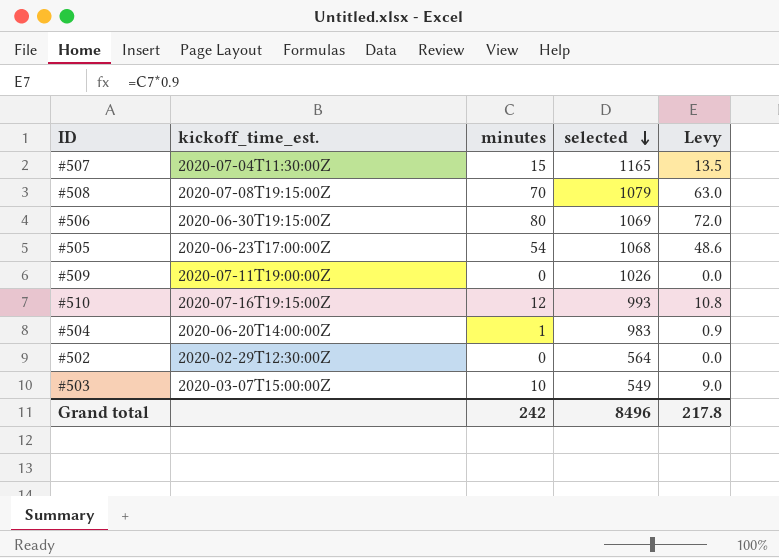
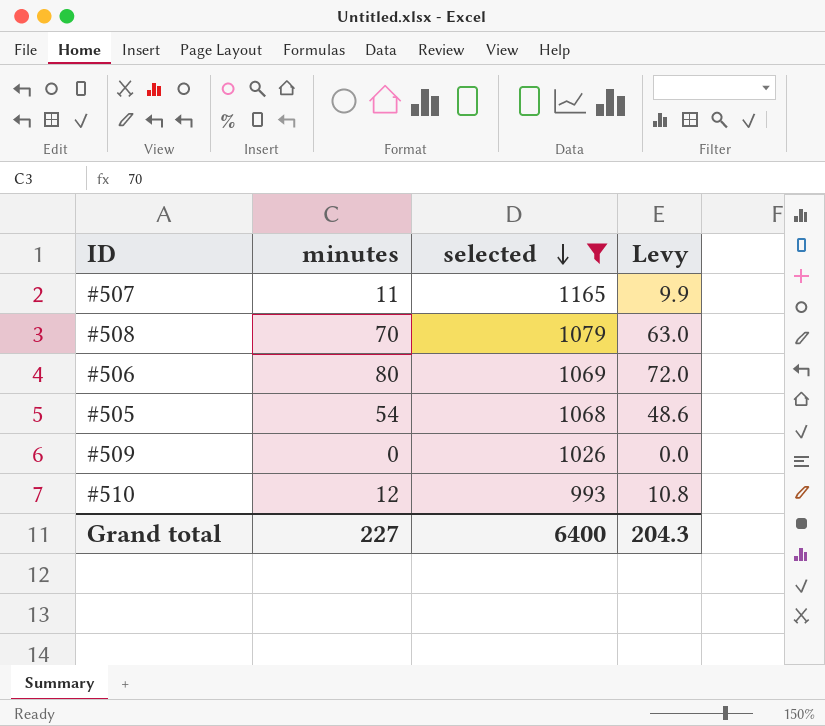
filter: none -> selected >= 993
column kickoff_time_est. | position: 2 -> none
#507 | minutes: 15 -> 11
#507 | Levy: 13.5 -> 9.9
Grand total | minutes: 242 -> 227
Grand total | selected: 8496 -> 6400
Grand total | Levy: 217.8 -> 204.3

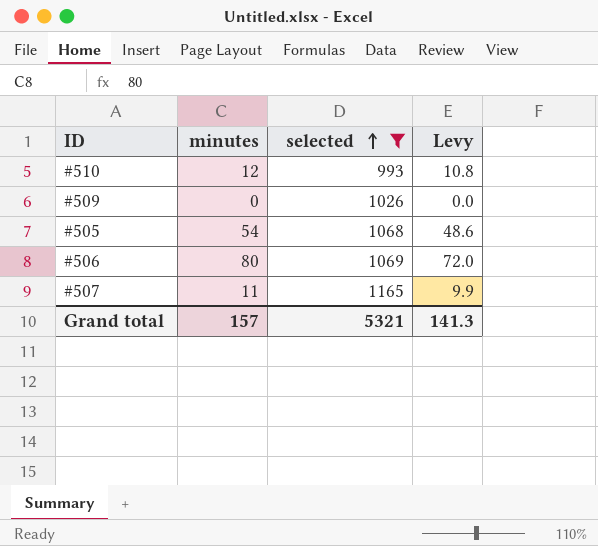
row order: selected descending -> selected ascending
row #508: 70 | 1079 | 63.0 -> none
Grand total | minutes: 227 -> 157
Grand total | selected: 6400 -> 5321
Grand total | Levy: 204.3 -> 141.3

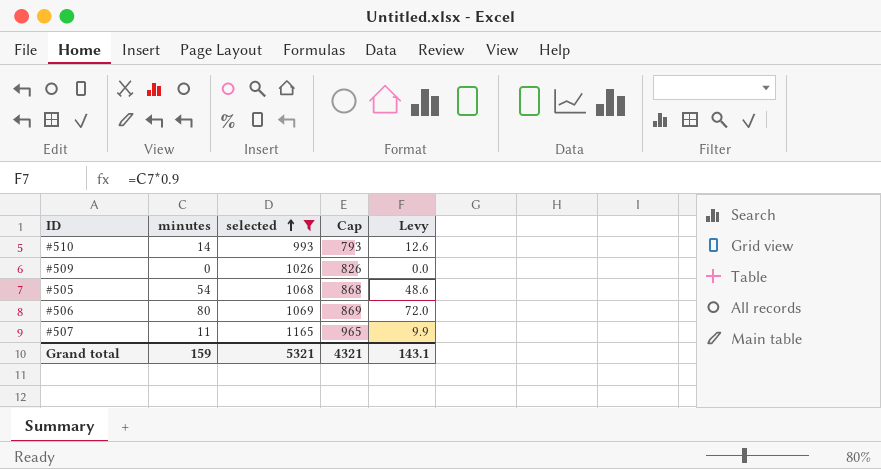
column Cap | formula: none -> [selected] - 200
#510 | minutes: 12 -> 14
#510 | Levy: 10.8 -> 12.6
Grand total | minutes: 157 -> 159
Grand total | Levy: 141.3 -> 143.1

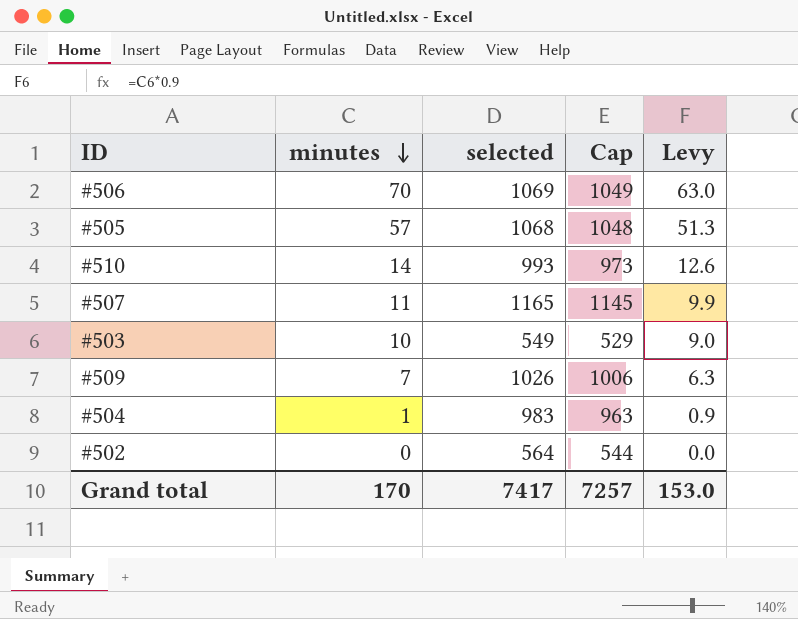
filter: selected >= 993 -> none
row order: selected ascending -> minutes descending
column Cap | formula: [selected] - 200 -> [selected] - 20
#506 | minutes: 80 -> 70
#506 | Levy: 72.0 -> 63.0
#505 | minutes: 54 -> 57
#505 | Levy: 48.6 -> 51.3
#509 | minutes: 0 -> 7
#509 | Levy: 0.0 -> 6.3
Grand total | minutes: 159 -> 170
Grand total | selected: 5321 -> 7417
Grand total | Cap: 4321 -> 7257
Grand total | Levy: 143.1 -> 153.0

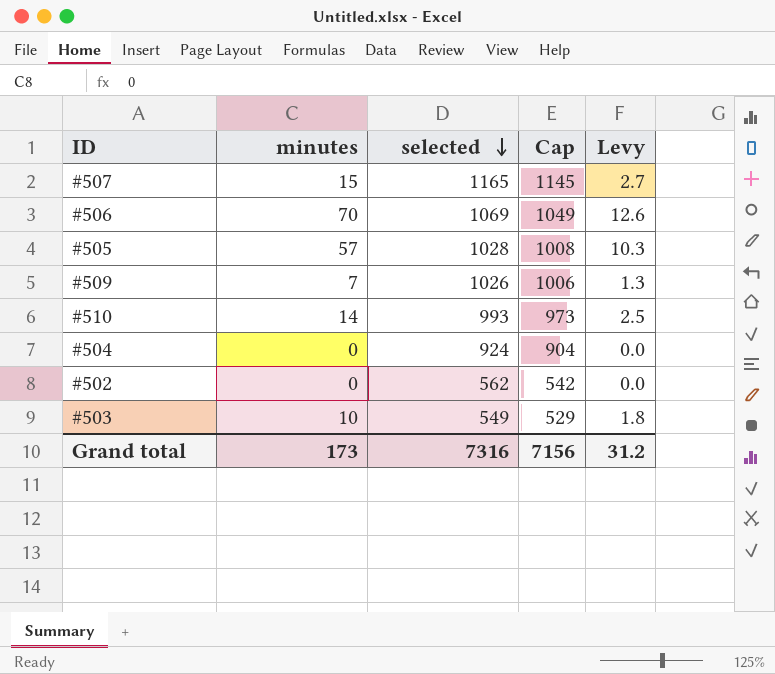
row order: minutes descending -> selected descending
column Levy | formula: [minutes] * 0.9 -> [minutes] * 0.18
#507 | minutes: 11 -> 15
#505 | selected: 1068 -> 1028
#505 | Cap: 1048 -> 1008
#504 | minutes: 1 -> 0
#504 | selected: 983 -> 924
#504 | Cap: 963 -> 904
#502 | selected: 564 -> 562
#502 | Cap: 544 -> 542
Grand total | minutes: 170 -> 173
Grand total | selected: 7417 -> 7316
Grand total | Cap: 7257 -> 7156
Grand total | Levy: 153.0 -> 31.2

